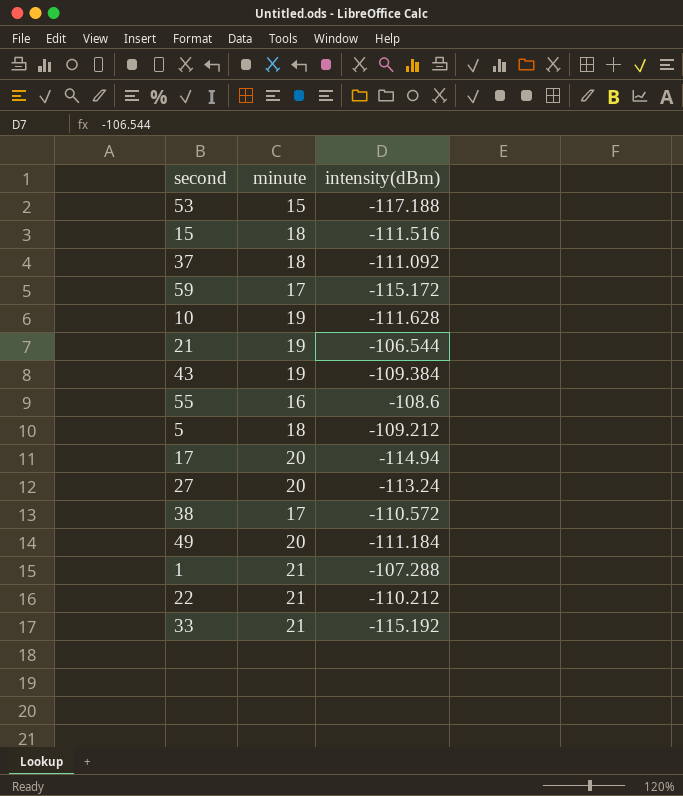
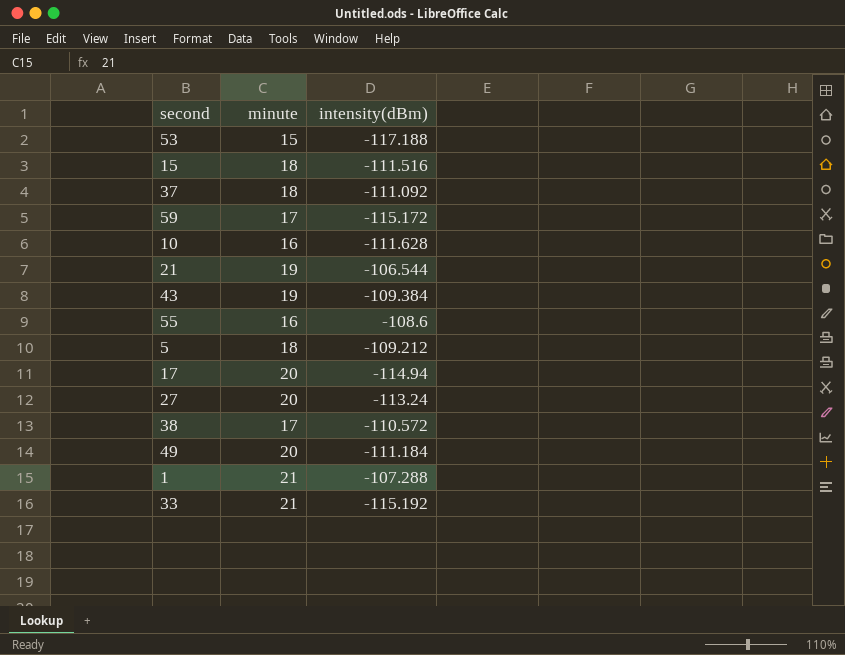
row 22: 21 | -110.212 -> none
10 | minute: 19 -> 16

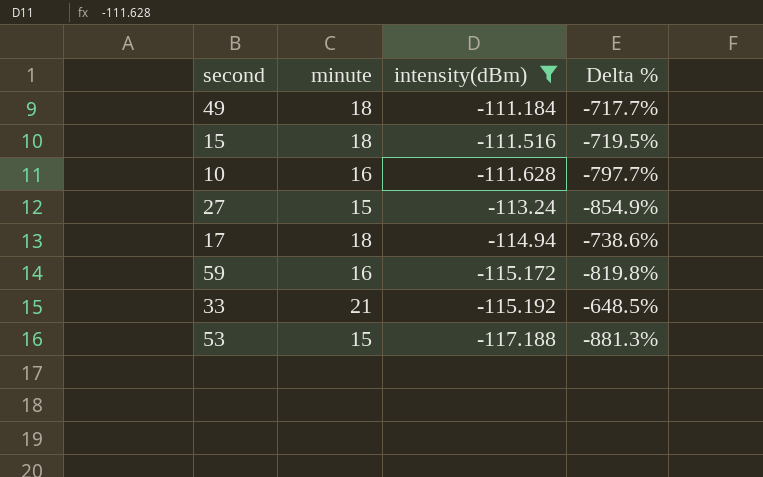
filter: none -> intensity(dBm) <= -111.184
row order: none -> intensity(dBm) descending
column Delta % | formula: none -> ([intensity(dBm)] - [minute]) / [minute]
49 | minute: 20 -> 18
27 | minute: 20 -> 15
17 | minute: 20 -> 18
59 | minute: 17 -> 16

